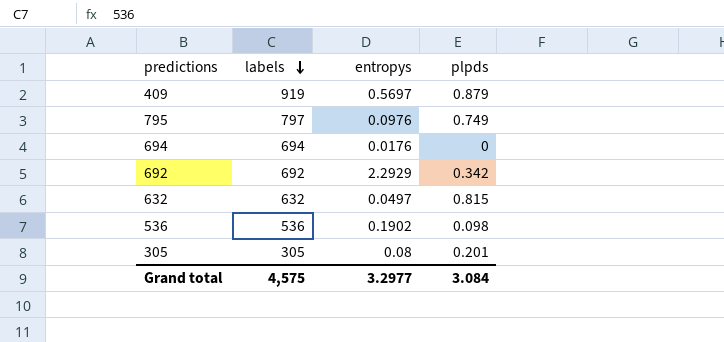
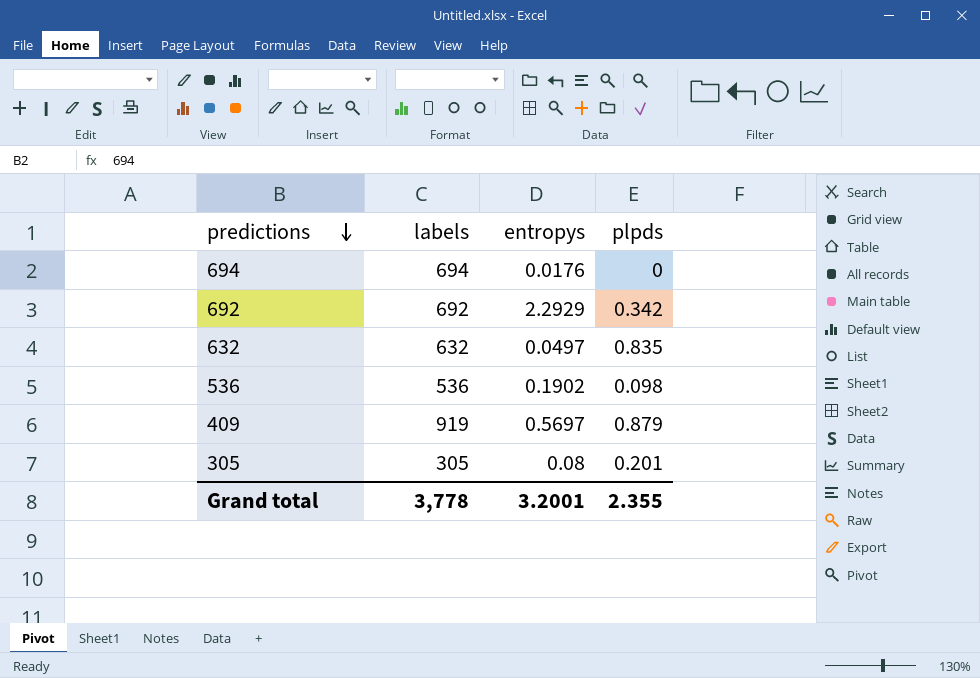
row order: labels descending -> predictions descending
row 795: 797 | 0.0976 | 0.749 -> none
632 | plpds: 0.815 -> 0.835
Grand total | labels: 4,575 -> 3,778
Grand total | entropys: 3.2977 -> 3.2001
Grand total | plpds: 3.084 -> 2.355

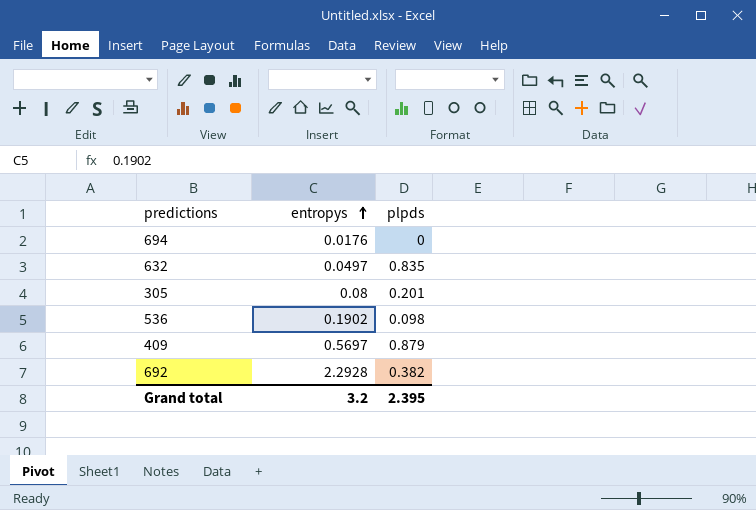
row order: predictions descending -> entropys ascending
column labels | position: 2 -> none
692 | entropys: 2.2929 -> 2.2928
692 | plpds: 0.342 -> 0.382
Grand total | entropys: 3.2001 -> 3.2
Grand total | plpds: 2.355 -> 2.395

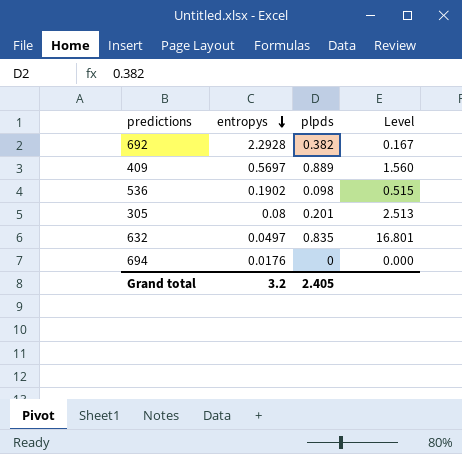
row order: entropys ascending -> entropys descending
column Level | formula: none -> [plpds] / [entropys]
409 | plpds: 0.879 -> 0.889
Grand total | plpds: 2.395 -> 2.405

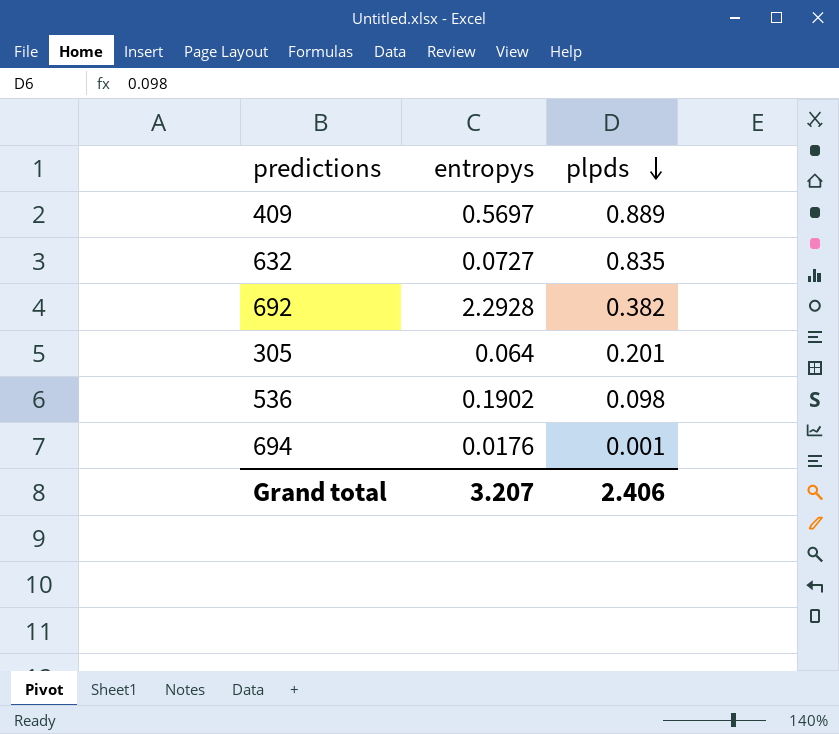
row order: entropys descending -> plpds descending
column Level | formula: [plpds] / [entropys] -> none
632 | entropys: 0.0497 -> 0.0727
305 | entropys: 0.08 -> 0.064
694 | plpds: 0 -> 0.001
Grand total | entropys: 3.2 -> 3.207
Grand total | plpds: 2.405 -> 2.406

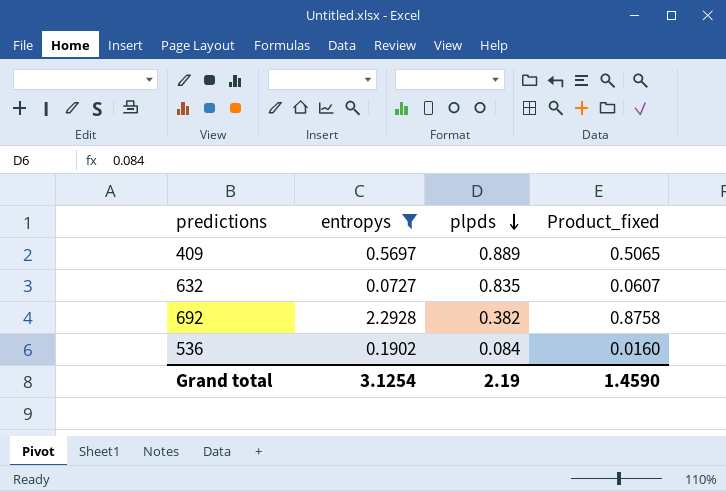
filter: none -> entropys >= 0.0727
column Product_fixed | formula: none -> [entropys] * [plpds]
536 | plpds: 0.098 -> 0.084
Grand total | entropys: 3.207 -> 3.1254
Grand total | plpds: 2.406 -> 2.19

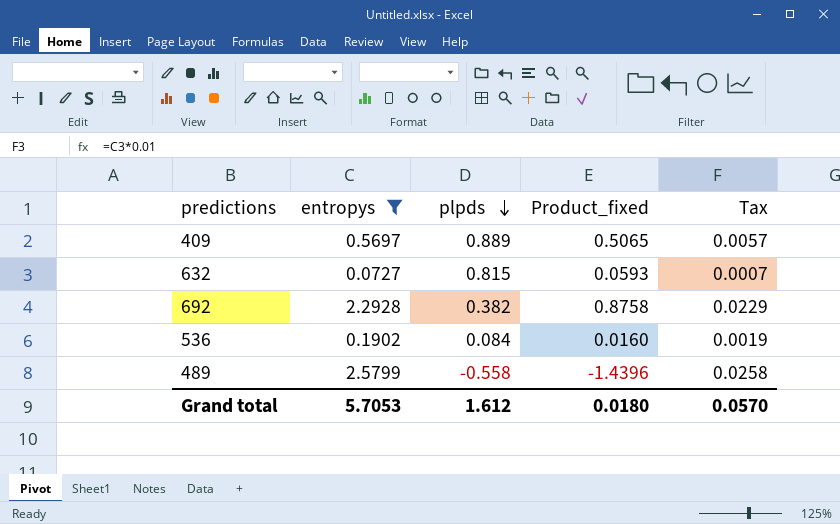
column Tax | formula: none -> [entropys] * 0.01
632 | plpds: 0.835 -> 0.815
632 | Product_fixed: 0.0607 -> 0.0593
row 489: none -> 2.5799 | -0.558 | -1.4396 | 0.0258
Grand total | entropys: 3.1254 -> 5.7053
Grand total | plpds: 2.19 -> 1.612
Grand total | Product_fixed: 1.4590 -> 0.0180

